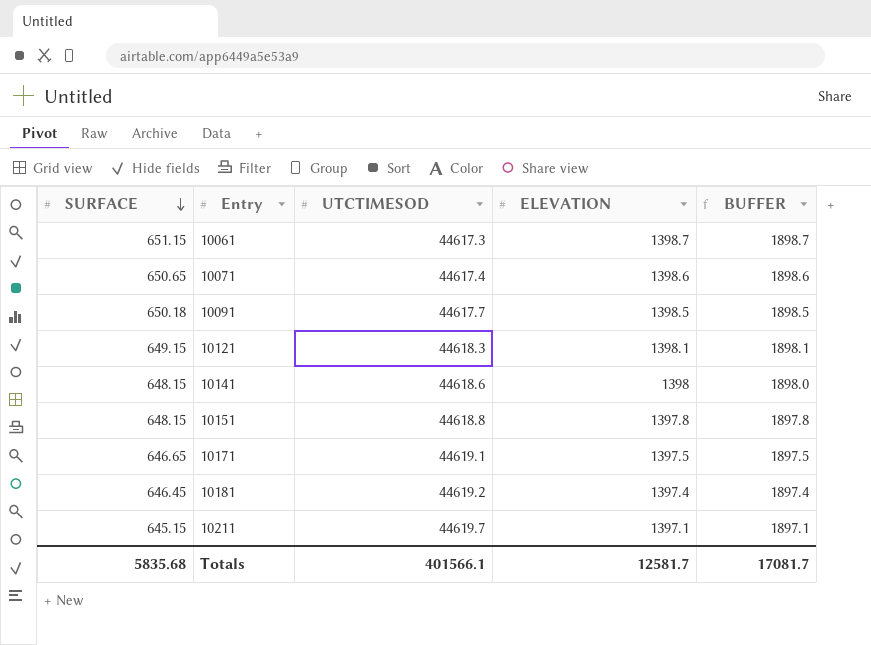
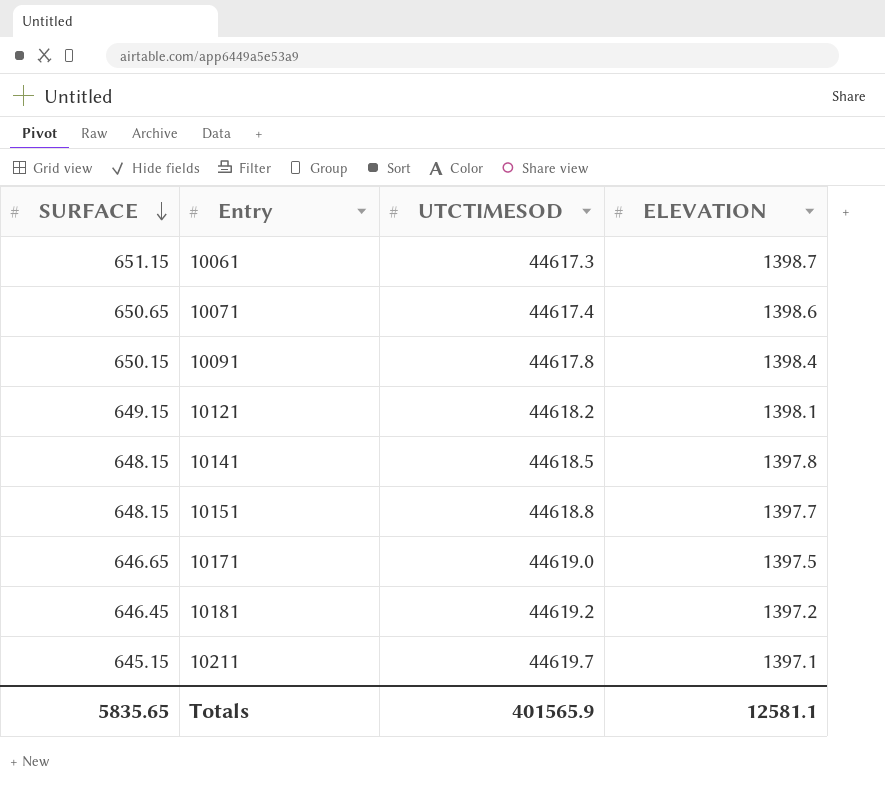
column BUFFER | formula: [ELEVATION] + 500 -> none
10091 | SURFACE: 650.18 -> 650.15
10091 | UTCTIMESOD: 44617.7 -> 44617.8
10091 | ELEVATION: 1398.5 -> 1398.4
10121 | UTCTIMESOD: 44618.3 -> 44618.2
10141 | UTCTIMESOD: 44618.6 -> 44618.5
10141 | ELEVATION: 1398 -> 1397.8
10151 | ELEVATION: 1397.8 -> 1397.7
10171 | UTCTIMESOD: 44619.1 -> 44619.0
10181 | ELEVATION: 1397.4 -> 1397.2
Totals | SURFACE: 5835.68 -> 5835.65
Totals | UTCTIMESOD: 401566.1 -> 401565.9
Totals | ELEVATION: 12581.7 -> 12581.1

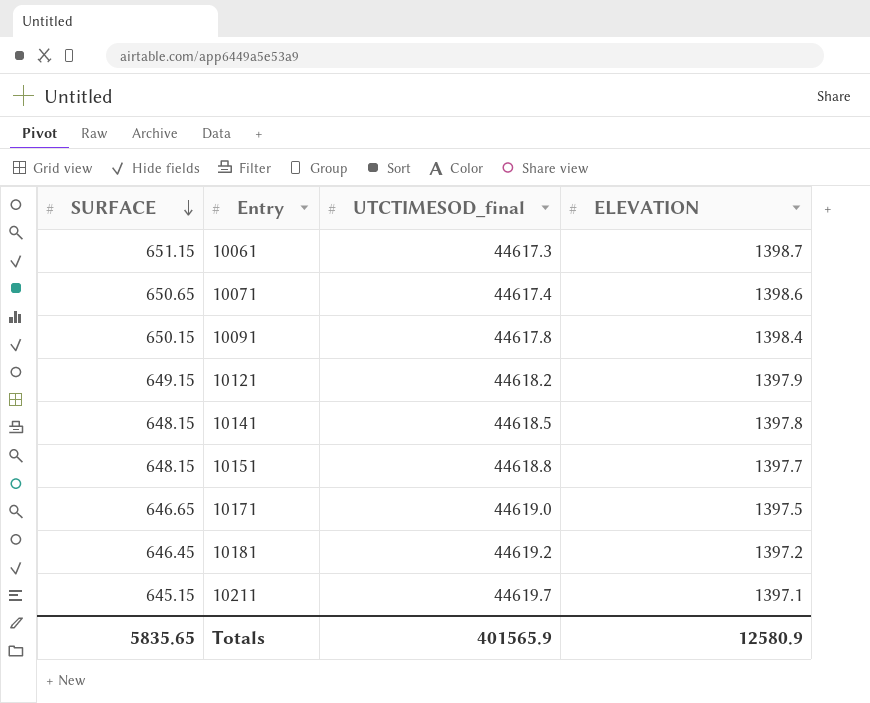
column name: UTCTIMESOD -> UTCTIMESOD_final
10121 | ELEVATION: 1398.1 -> 1397.9
Totals | ELEVATION: 12581.1 -> 12580.9

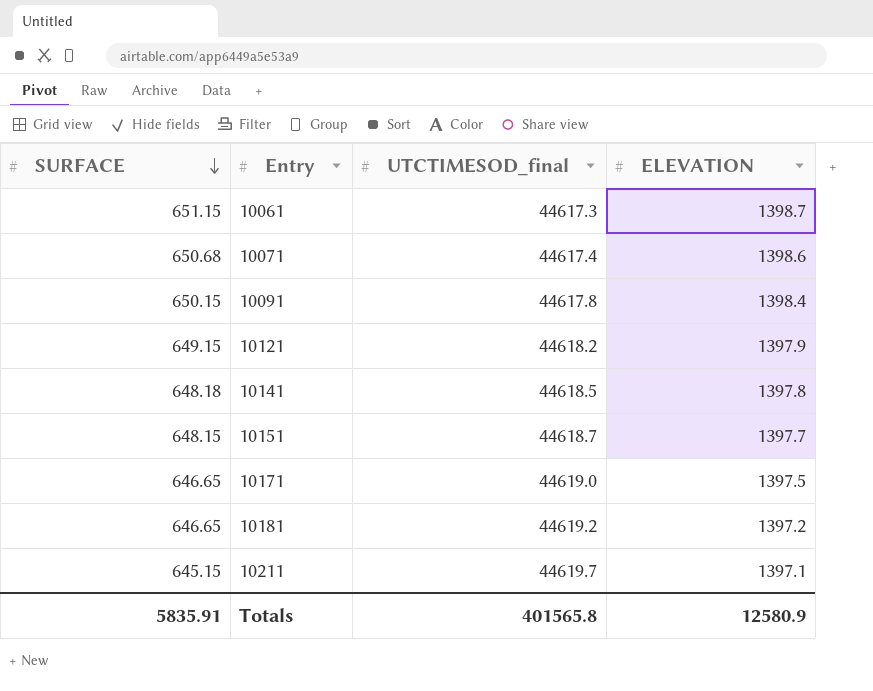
10071 | SURFACE: 650.65 -> 650.68
10141 | SURFACE: 648.15 -> 648.18
10151 | UTCTIMESOD_final: 44618.8 -> 44618.7
10181 | SURFACE: 646.45 -> 646.65
Totals | SURFACE: 5835.65 -> 5835.91
Totals | UTCTIMESOD_final: 401565.9 -> 401565.8

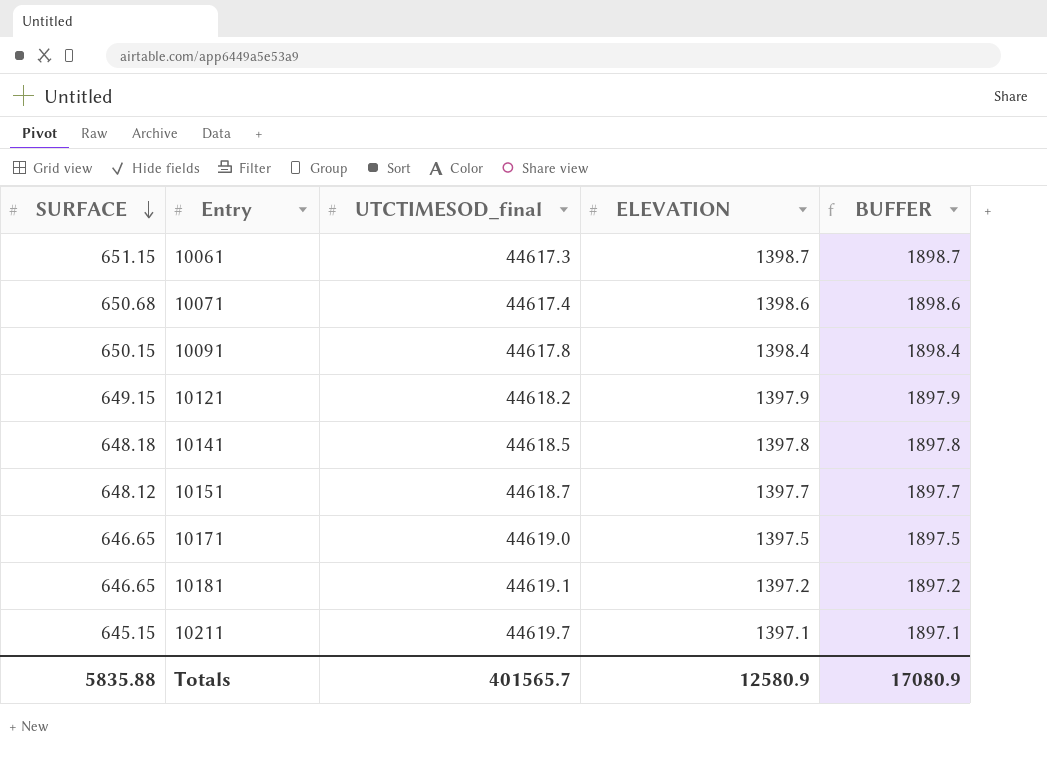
column BUFFER | formula: none -> [ELEVATION] + 500
10151 | SURFACE: 648.15 -> 648.12
10181 | UTCTIMESOD_final: 44619.2 -> 44619.1
Totals | SURFACE: 5835.91 -> 5835.88
Totals | UTCTIMESOD_final: 401565.8 -> 401565.7

